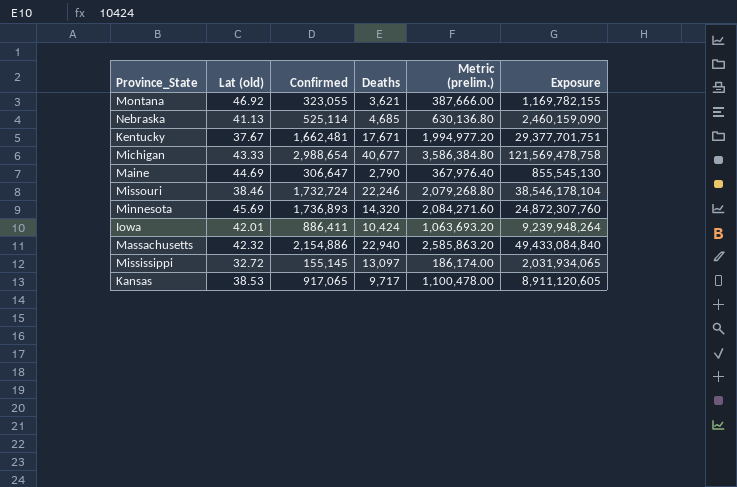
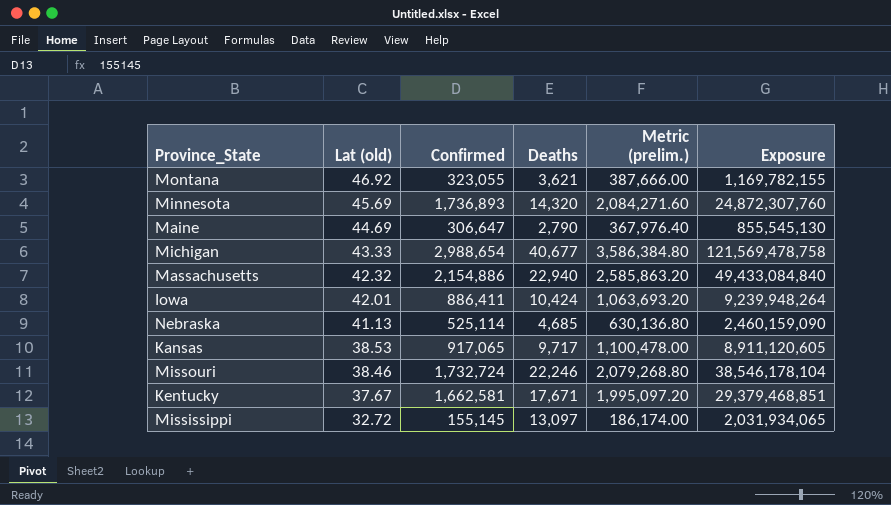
row order: none -> Lat (old) descending
Kentucky | Confirmed: 1,662,481 -> 1,662,581
Kentucky | Metric (prelim.): 1,994,977.20 -> 1,995,097.20
Kentucky | Exposure: 29,377,701,751 -> 29,379,468,851

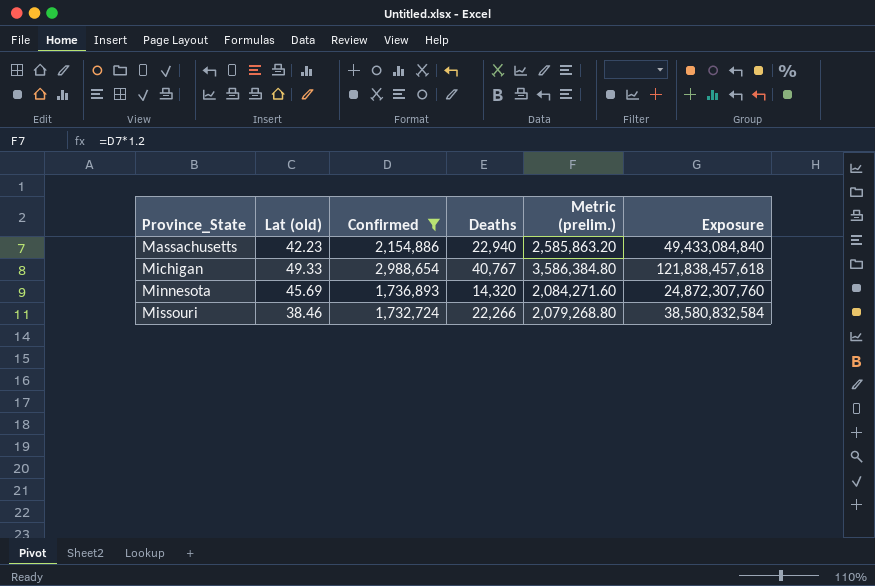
filter: none -> Confirmed >= 1,732,724
row order: Lat (old) descending -> Province_State ascending
Massachusetts | Lat (old): 42.32 -> 42.23
Michigan | Lat (old): 43.33 -> 49.33
Michigan | Deaths: 40,677 -> 40,767
Michigan | Exposure: 121,569,478,758 -> 121,838,457,618
Missouri | Deaths: 22,246 -> 22,266
Missouri | Exposure: 38,546,178,104 -> 38,580,832,584

